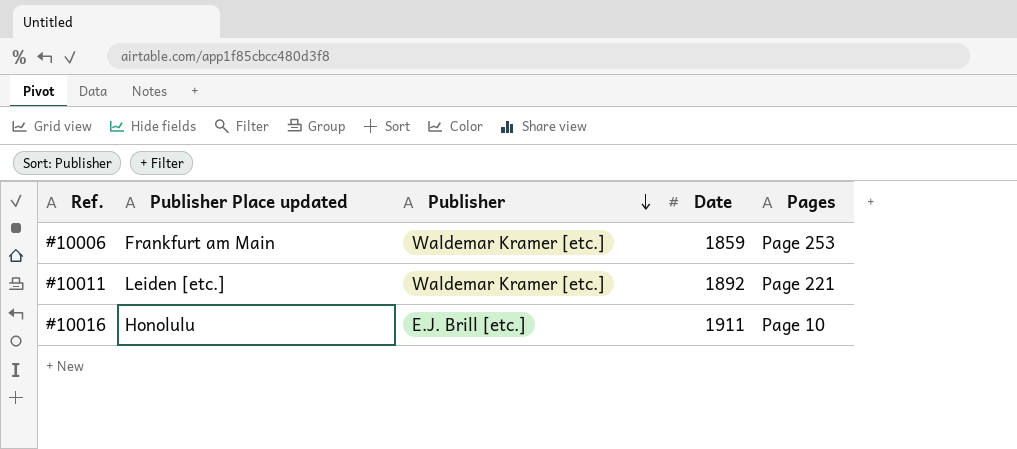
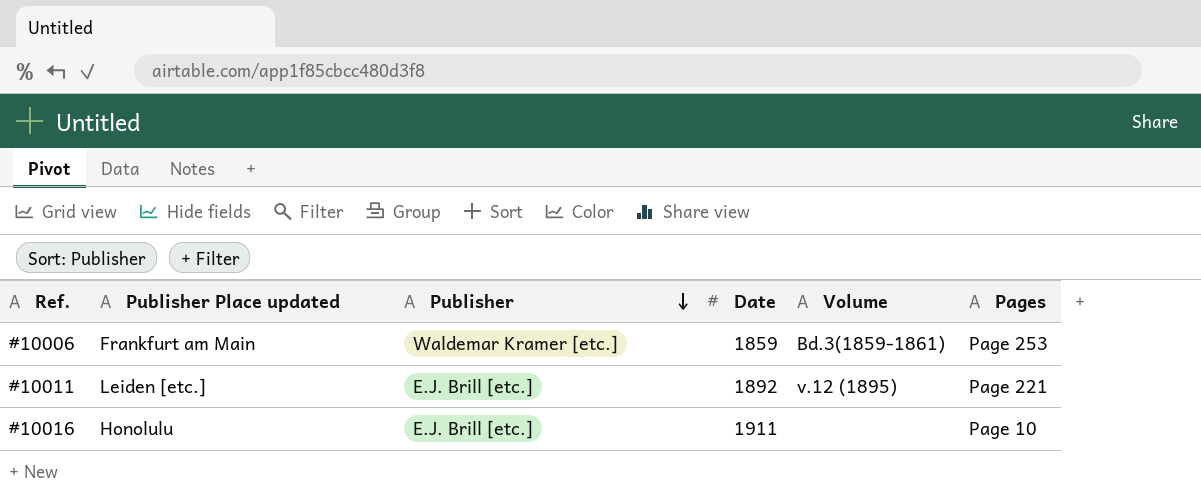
column Volume | position: none -> 5
#10011 | Publisher: Waldemar Kramer [etc.] -> E.J. Brill [etc.]

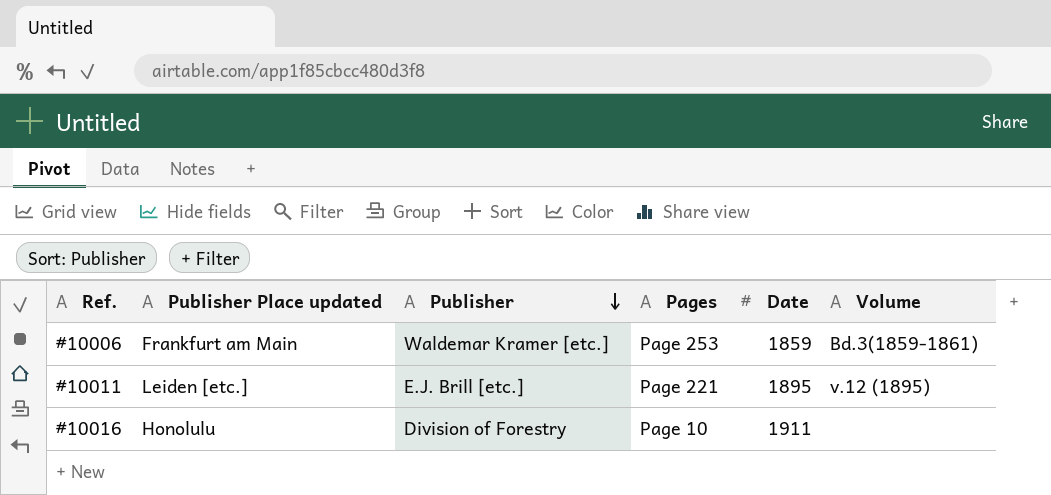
column Pages | position: 6 -> 4
#10011 | Date: 1892 -> 1895
#10016 | Publisher: E.J. Brill [etc.] -> Division of Forestry

